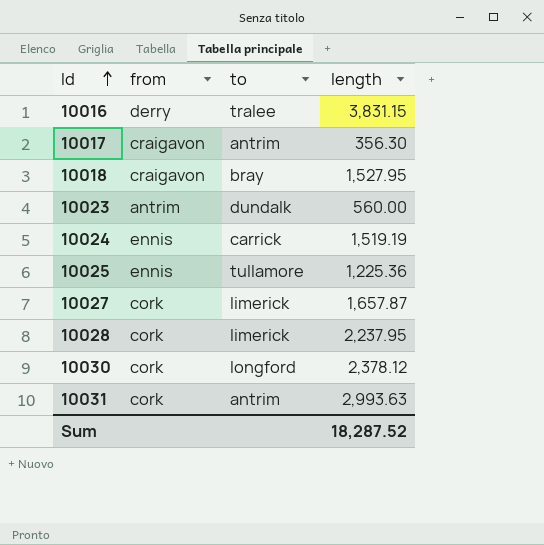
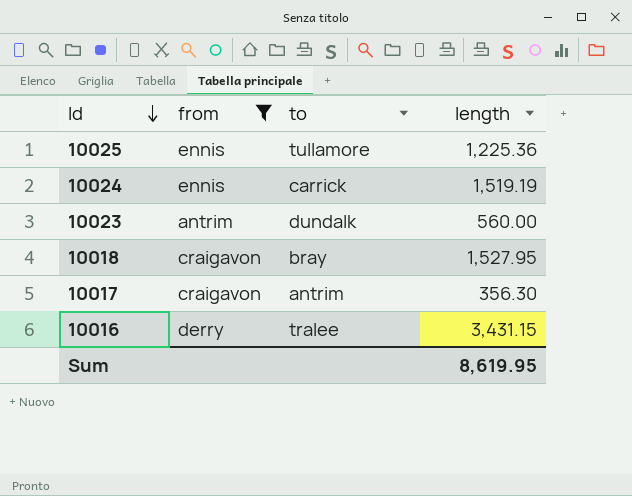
filter: none -> from != cork
row order: Id ascending -> Id descending
10016 | length: 3,831.15 -> 3,431.15
Sum | length: 18,287.52 -> 8,619.95

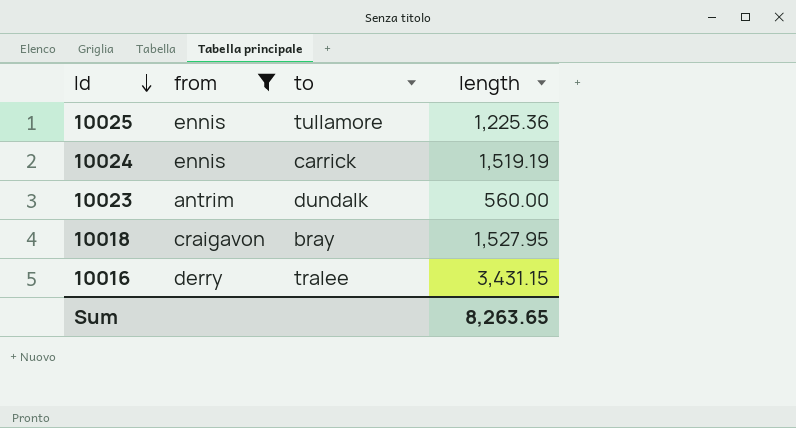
row 10017: craigavon | antrim | 356.30 -> none
Sum | length: 8,619.95 -> 8,263.65

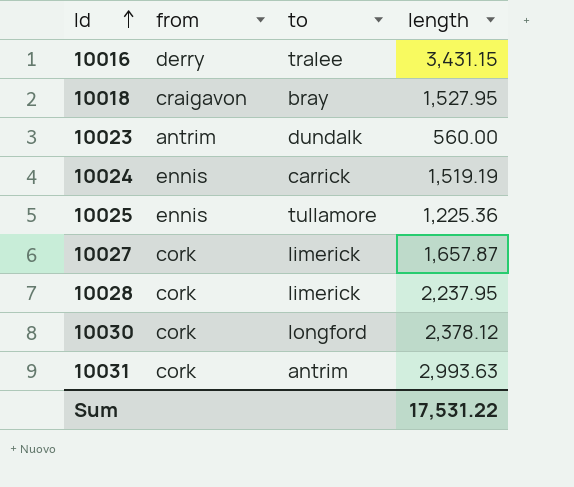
filter: from != cork -> none
row order: Id descending -> Id ascending
Sum | length: 8,263.65 -> 17,531.22

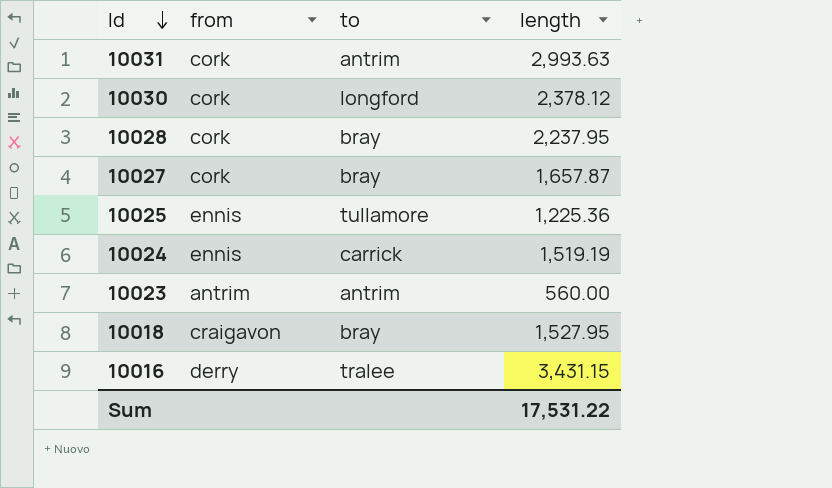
row order: Id ascending -> Id descending
10028 | to: limerick -> bray
10027 | to: limerick -> bray
10023 | to: dundalk -> antrim

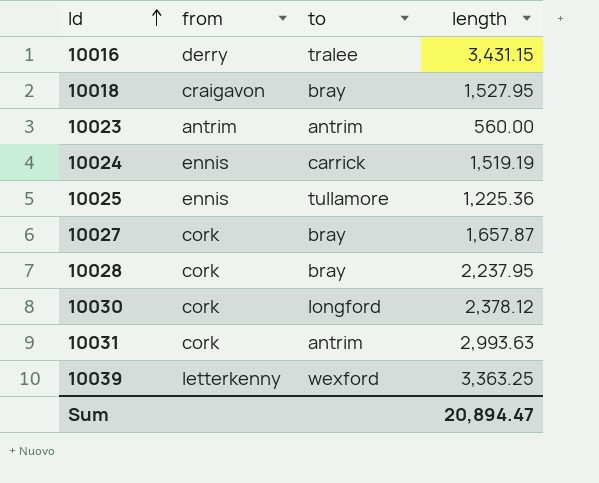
row order: Id descending -> Id ascending
row 10039: none -> letterkenny | wexford | 3,363.25
Sum | length: 17,531.22 -> 20,894.47

